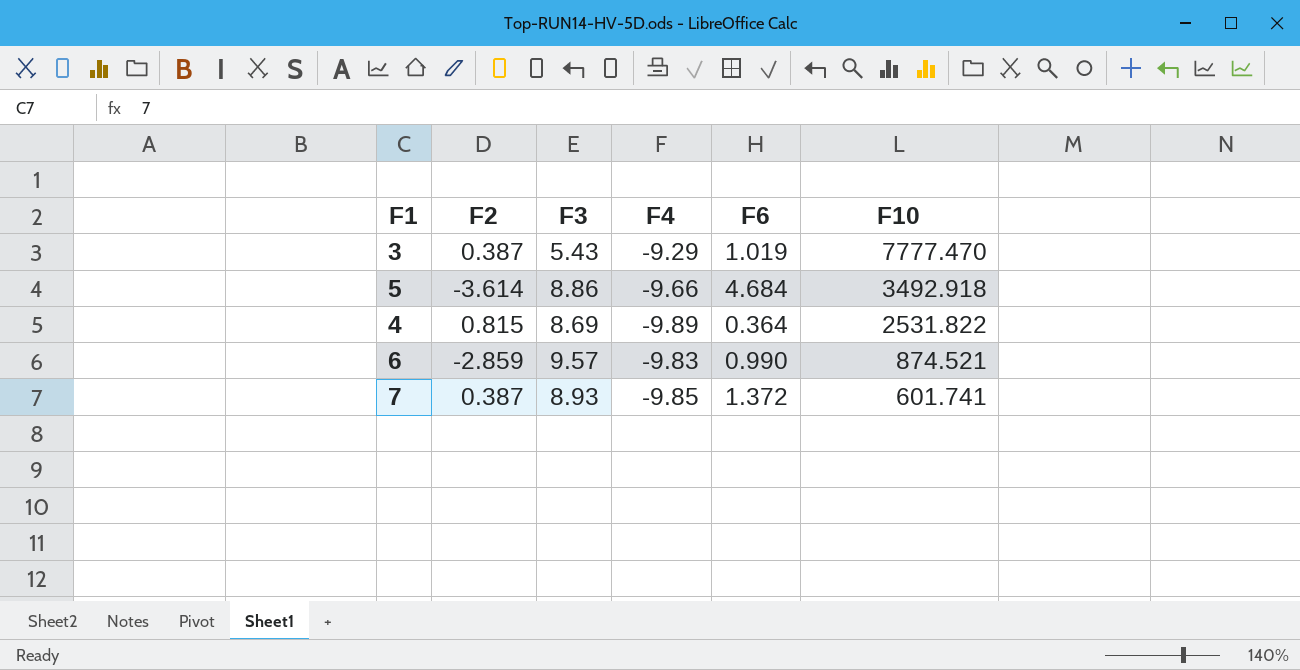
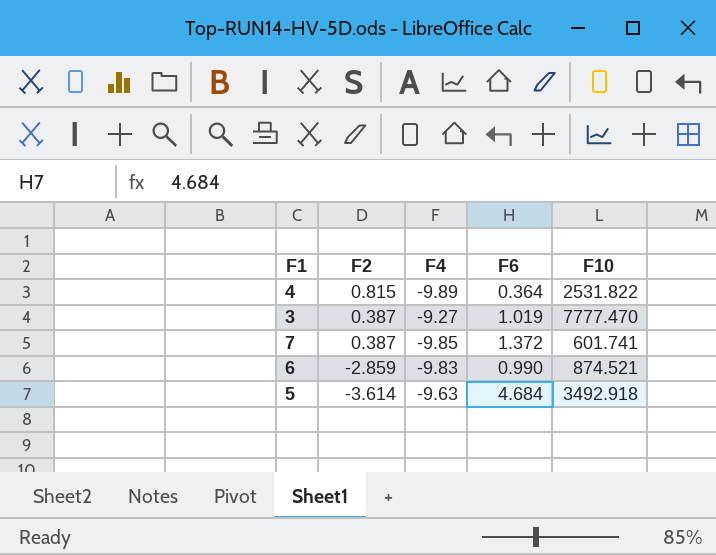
row order: F10 descending -> F2 descending
column F3 | position: 3 -> none
3 | F4: -9.29 -> -9.27
5 | F4: -9.66 -> -9.63

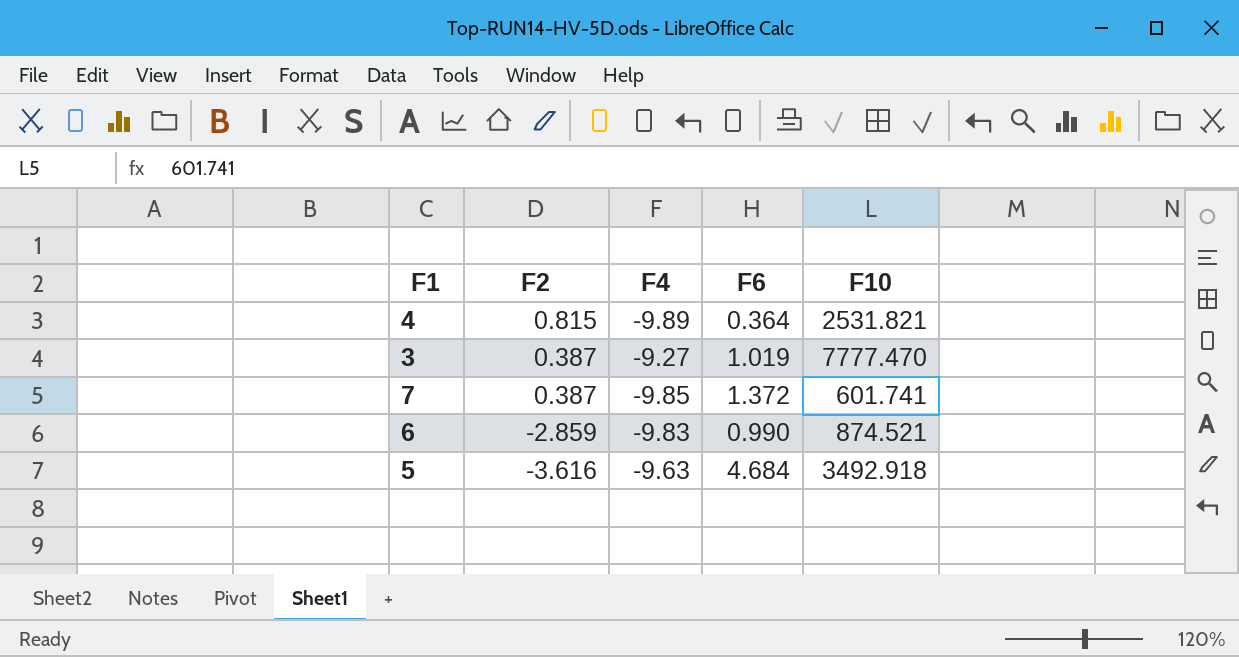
4 | F10: 2531.822 -> 2531.821
5 | F2: -3.614 -> -3.616

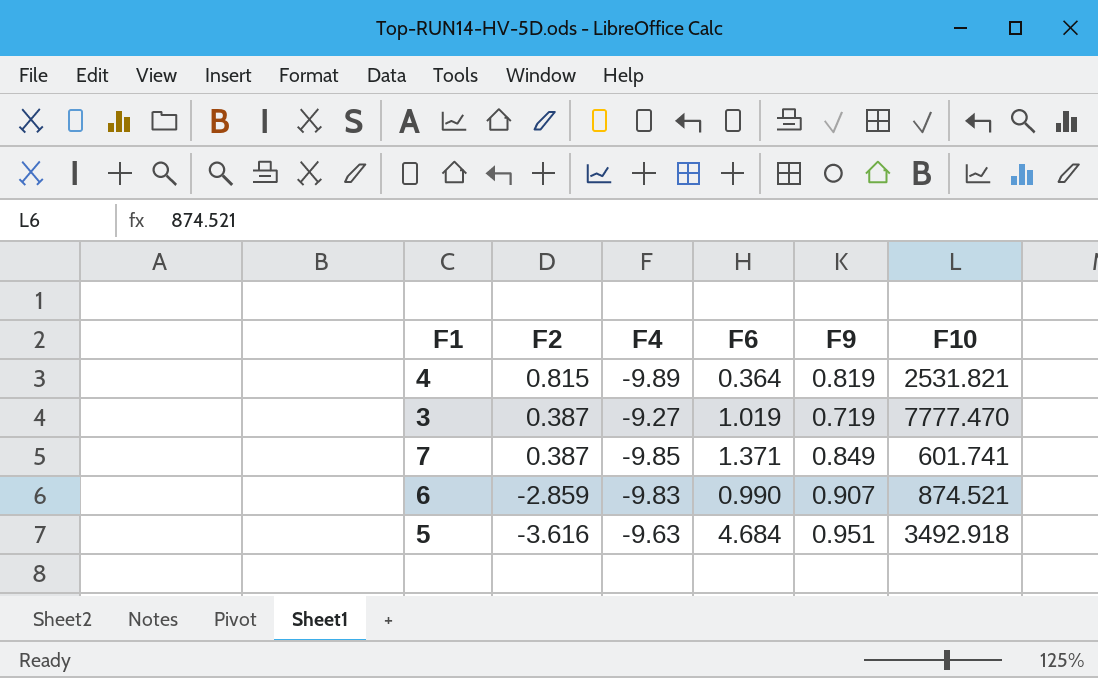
column F9 | position: none -> 5
7 | F6: 1.372 -> 1.371

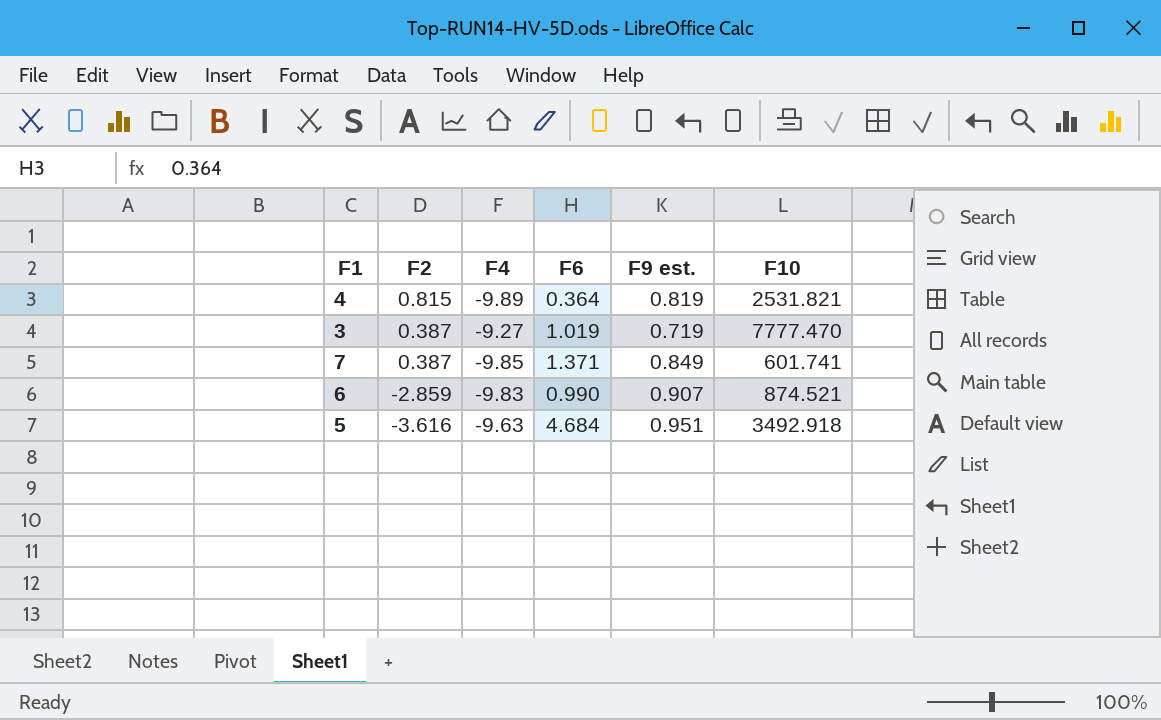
column name: F9 -> F9 est.

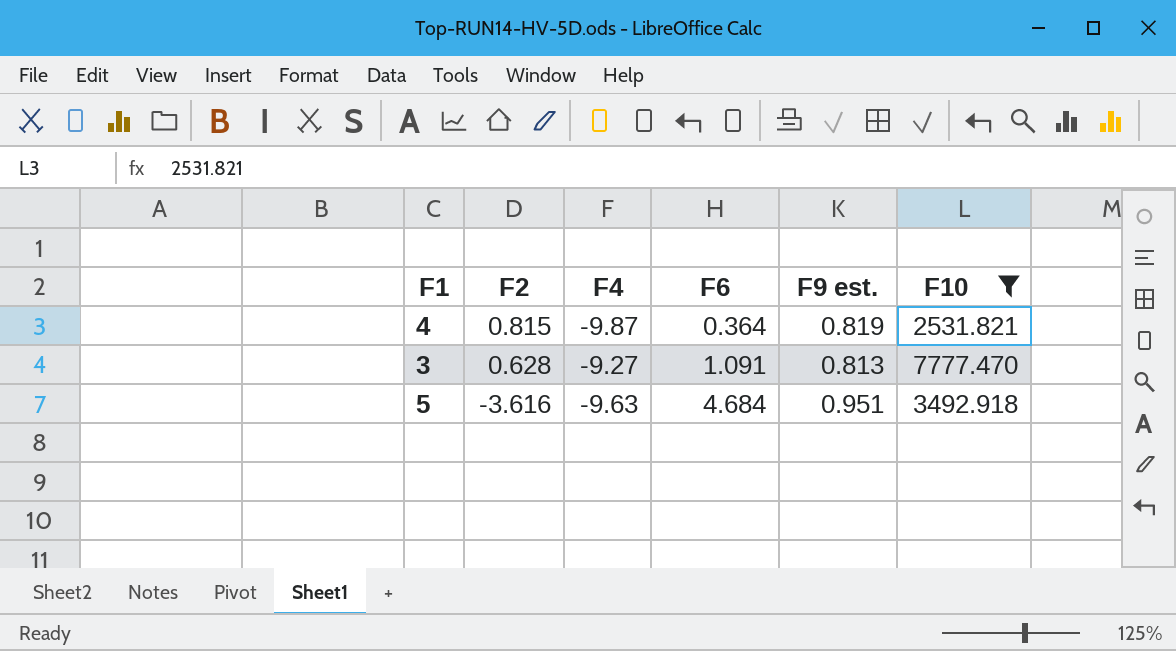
filter: none -> F10 >= 2531.821
4 | F4: -9.89 -> -9.87
3 | F2: 0.387 -> 0.628
3 | F6: 1.019 -> 1.091
3 | F9 est.: 0.719 -> 0.813

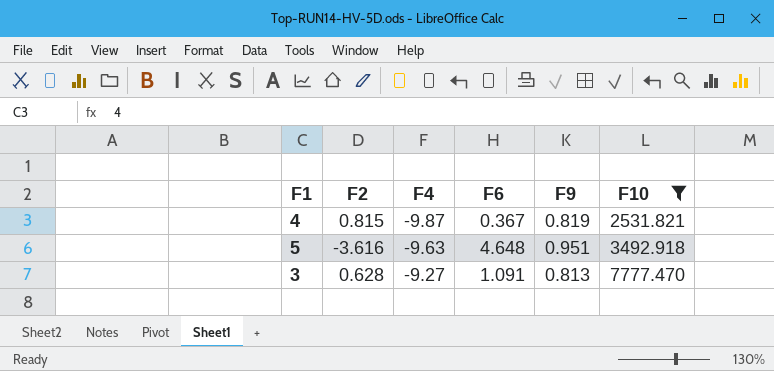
row order: F2 descending -> F4 ascending
column name: F9 est. -> F9
4 | F6: 0.364 -> 0.367
5 | F6: 4.684 -> 4.648

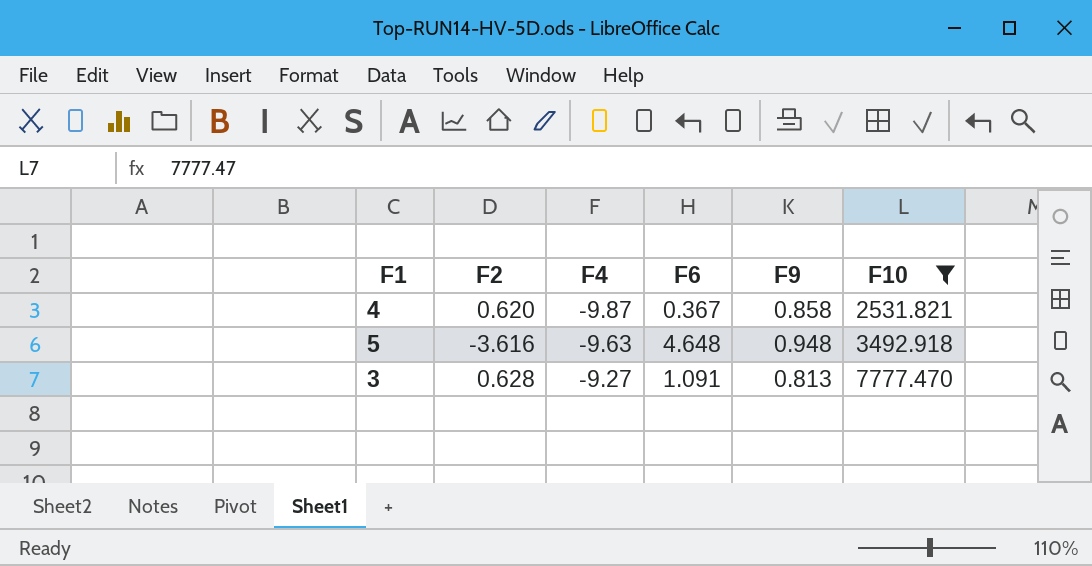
4 | F2: 0.815 -> 0.620
4 | F9: 0.819 -> 0.858
5 | F9: 0.951 -> 0.948

